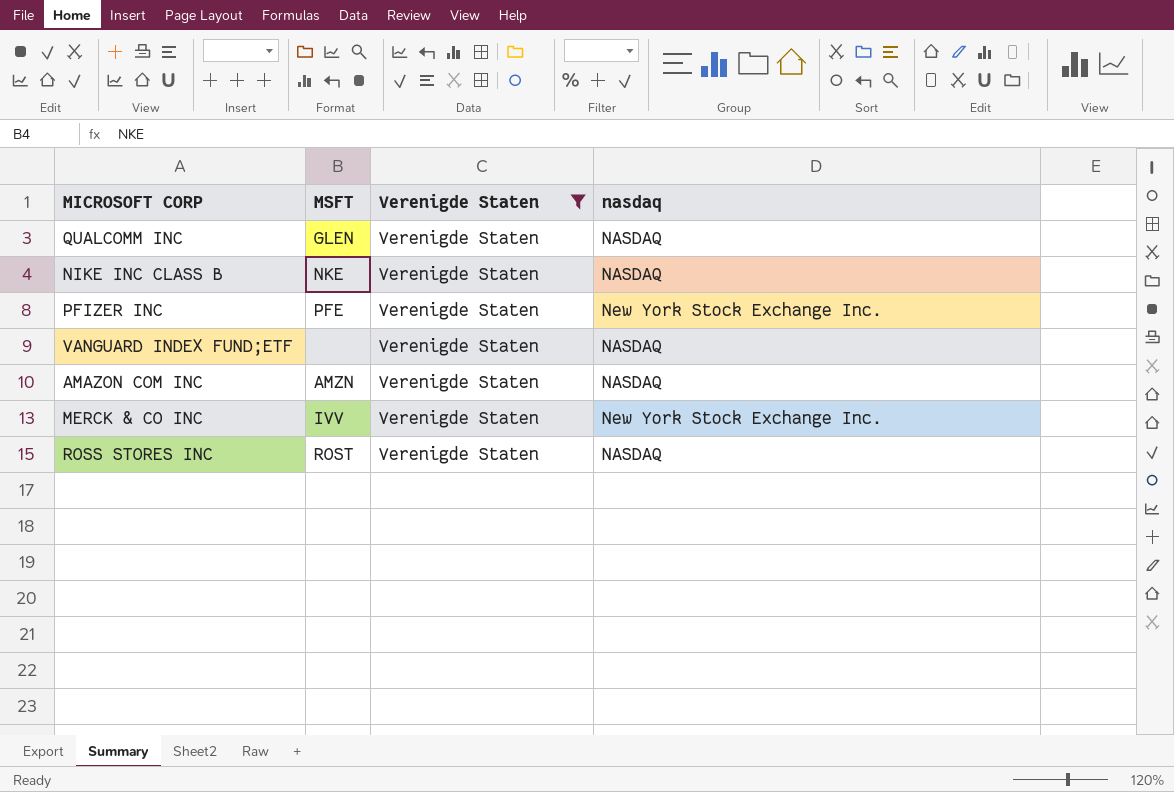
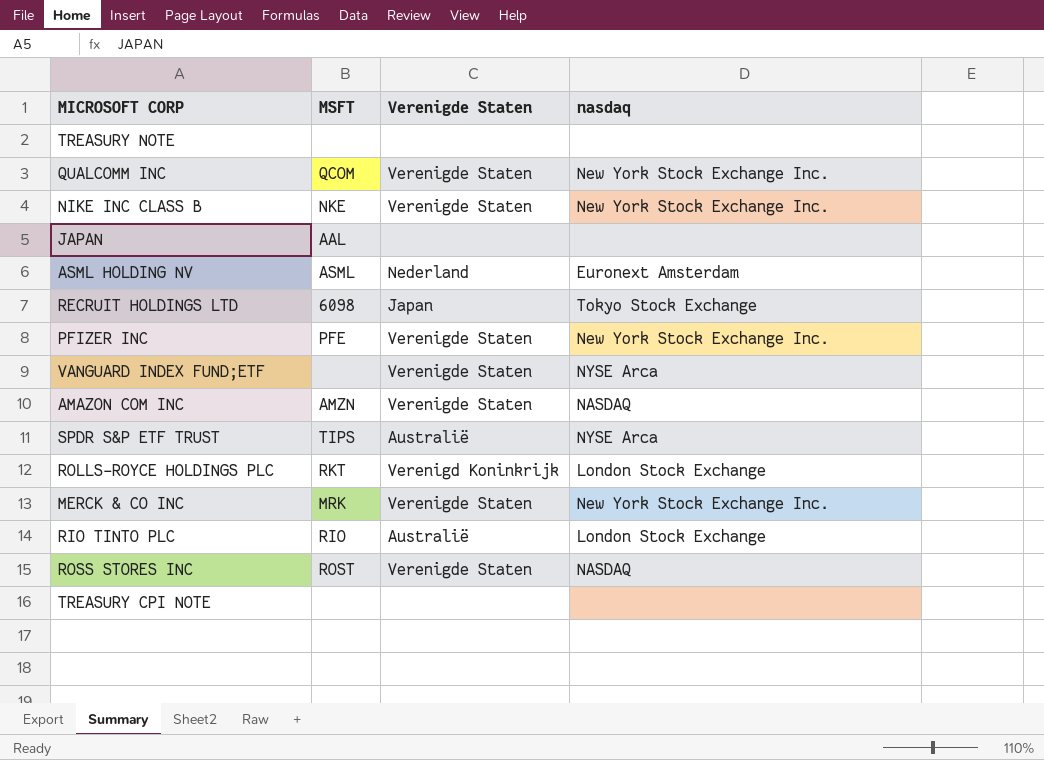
filter: Verenigde Staten = Verenigde Staten -> none
QUALCOMM INC | MSFT: GLEN -> QCOM
QUALCOMM INC | nasdaq: NASDAQ -> New York Stock Exchange Inc.
NIKE INC CLASS B | nasdaq: NASDAQ -> New York Stock Exchange Inc.
VANGUARD INDEX FUND;ETF | nasdaq: NASDAQ -> NYSE Arca
MERCK & CO INC | MSFT: IVV -> MRK

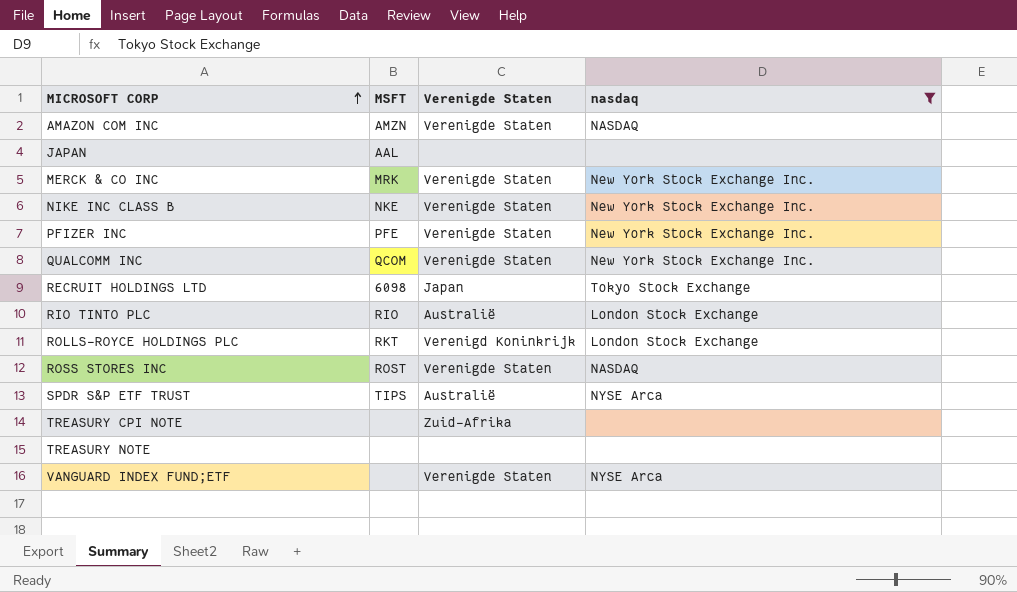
filter: none -> nasdaq != Euronext Amsterdam
row order: none -> MICROSOFT CORP ascending
TREASURY CPI NOTE | Verenigde Staten: none -> Zuid-Afrika

